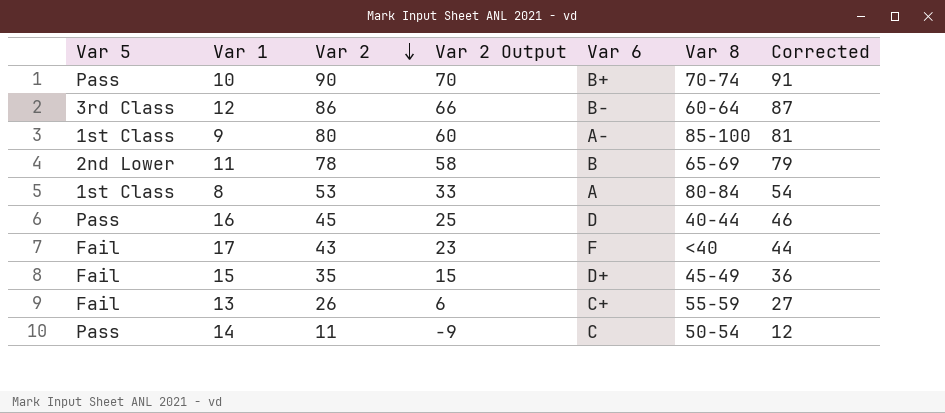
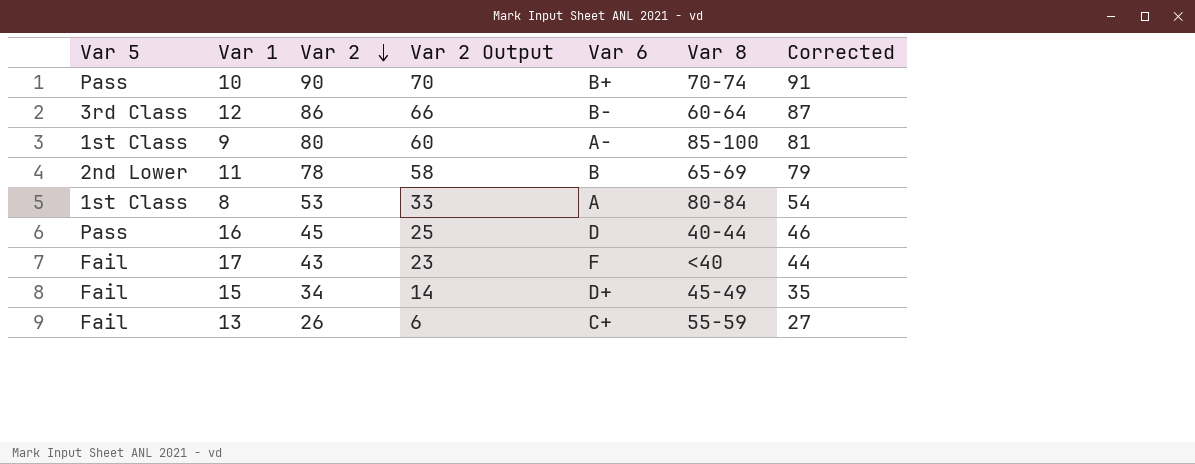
row 14: Pass | 11 | -9 | C | 50-54 | 12 -> none
15 | Var 2: 35 -> 34
15 | Var 2 Output: 15 -> 14
15 | Corrected: 36 -> 35

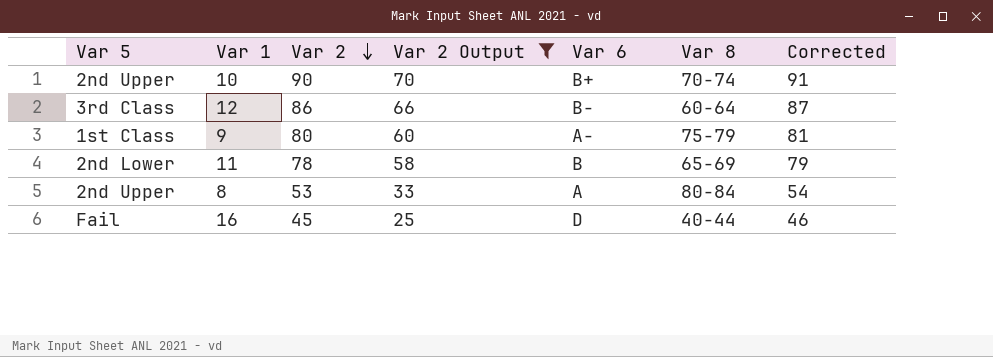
filter: none -> Var 2 Output >= 25
10 | Var 5: Pass -> 2nd Upper
9 | Var 8: 85-100 -> 75-79
8 | Var 5: 1st Class -> 2nd Upper
16 | Var 5: Pass -> Fail

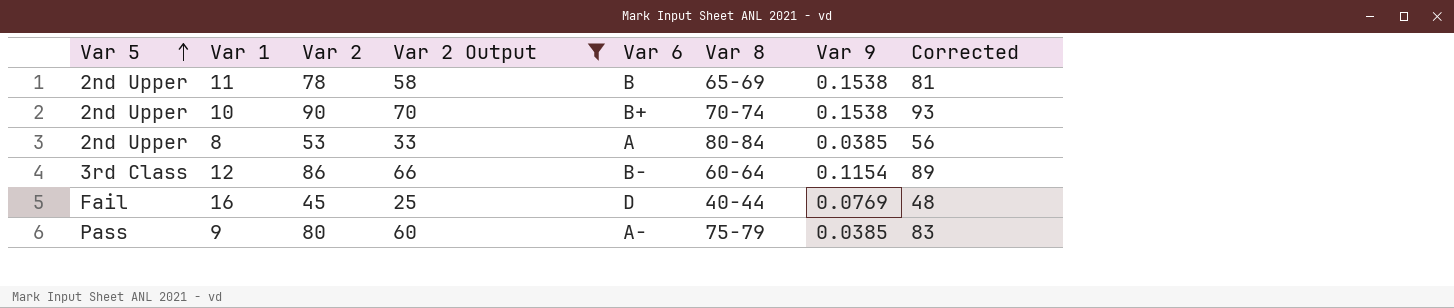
row order: Var 2 descending -> Var 5 ascending
column Var 9 | position: none -> 7
column Corrected | formula: [Var 2] + 1 -> [Var 2] + 3
11 | Var 5: 2nd Lower -> 2nd Upper
9 | Var 5: 1st Class -> Pass

